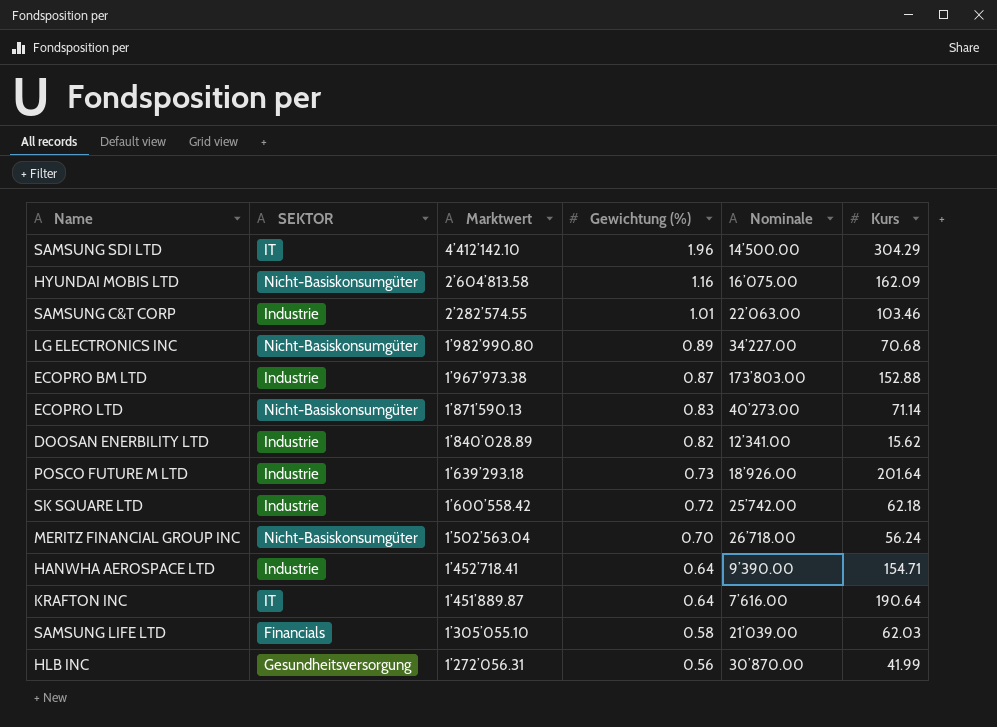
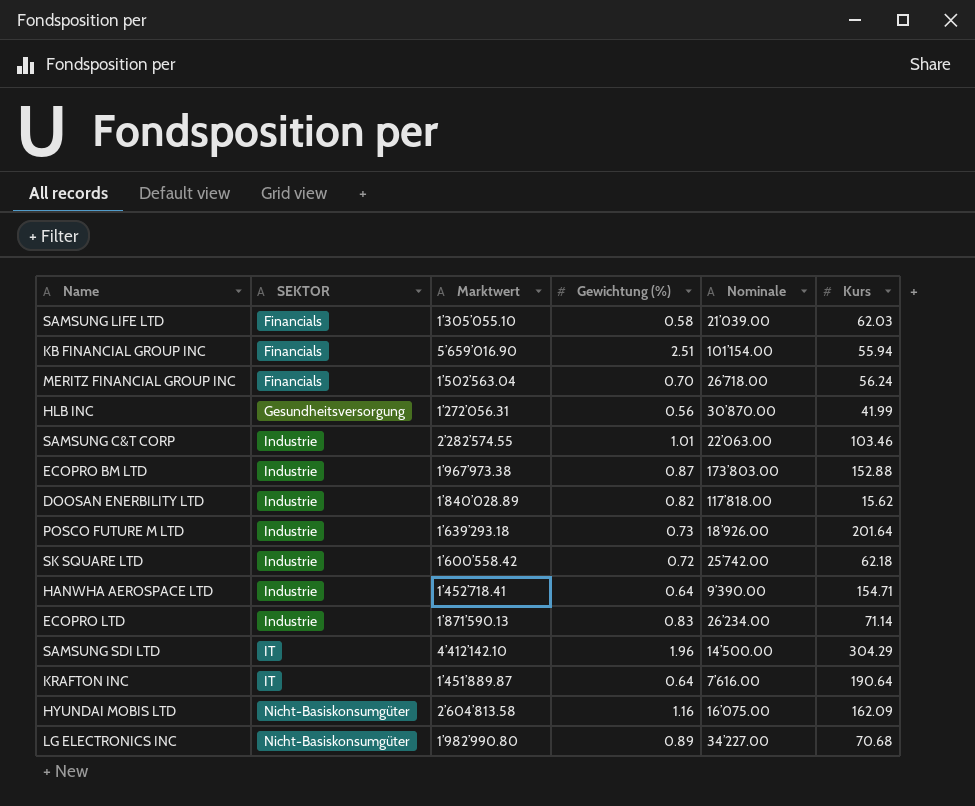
row order: Marktwert descending -> SEKTOR ascending
row KB FINANCIAL GROUP INC: none -> Financials | 5’659’016.90 | 2.51 | 101’154.00 | 55.94
MERITZ FINANCIAL GROUP INC | SEKTOR: Nicht-Basiskonsumgüter -> Financials
DOOSAN ENERBILITY LTD | Nominale: 12’341.00 -> 117’818.00
ECOPRO LTD | SEKTOR: Nicht-Basiskonsumgüter -> Industrie
ECOPRO LTD | Nominale: 40’273.00 -> 26’234.00

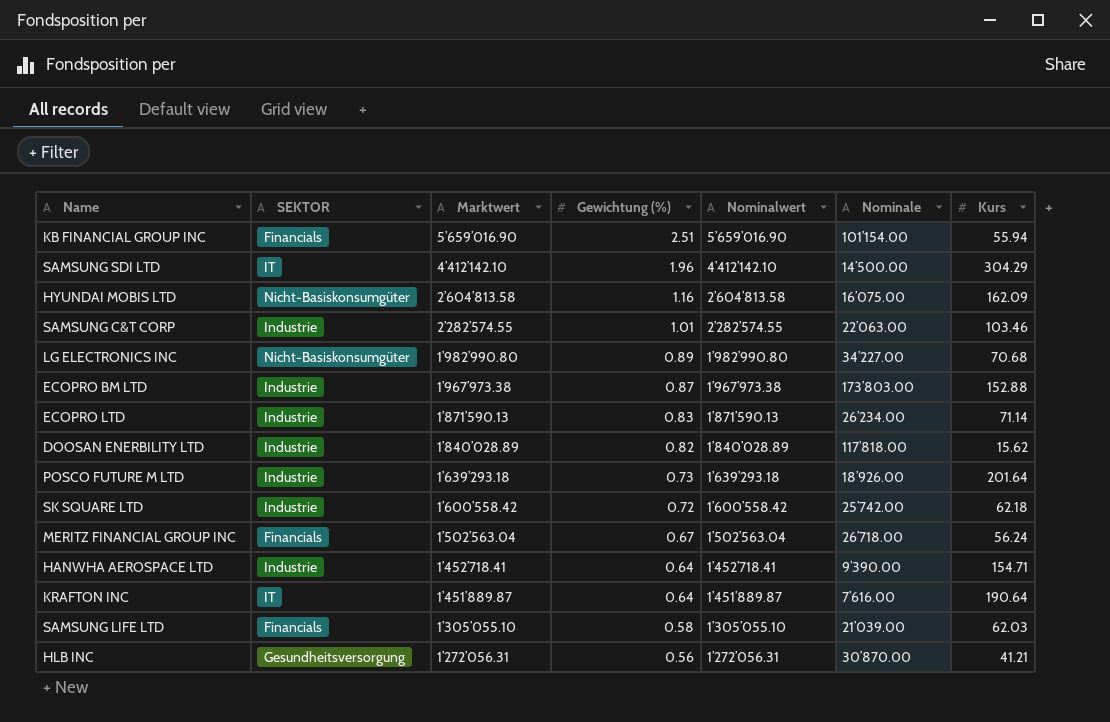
row order: SEKTOR ascending -> Marktwert descending
column Nominalwert | position: none -> 5
MERITZ FINANCIAL GROUP INC | Gewichtung (%): 0.70 -> 0.67
HLB INC | Kurs: 41.99 -> 41.21

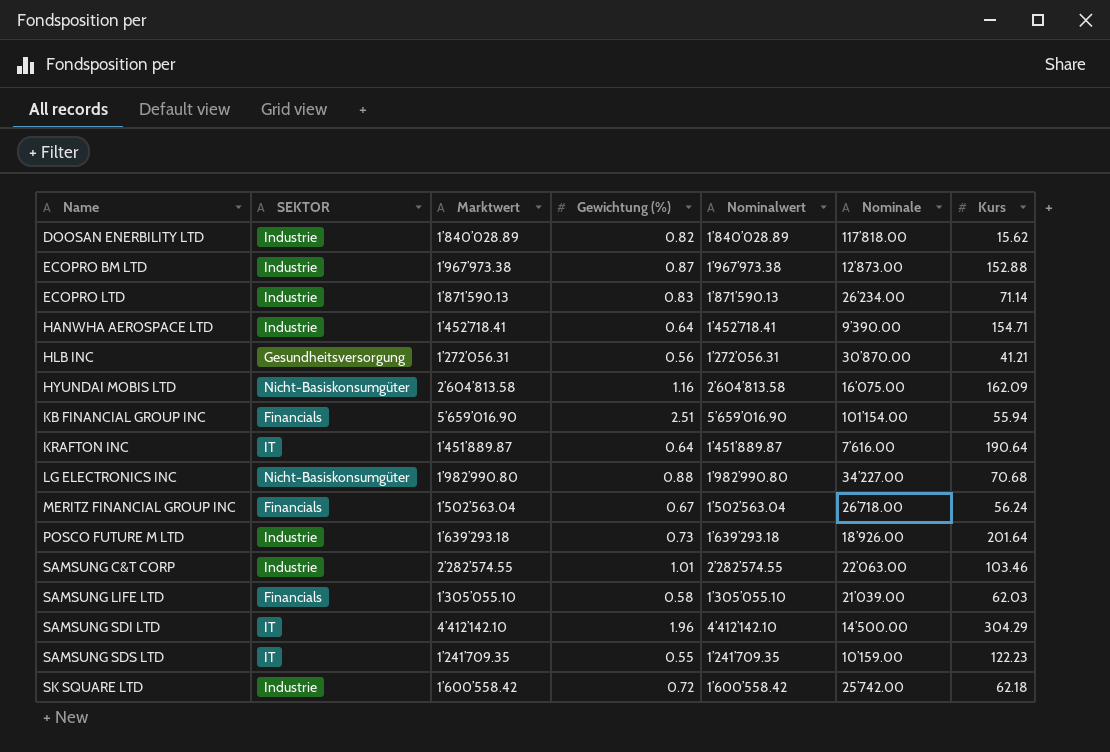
row order: Marktwert descending -> Name ascending
ECOPRO BM LTD | Nominale: 173’803.00 -> 12’873.00
LG ELECTRONICS INC | Gewichtung (%): 0.89 -> 0.88
row SAMSUNG SDS LTD: none -> IT | 1’241’709.35 | 0.55 | 1’241’709.35 | 10’159.00 | 122.23

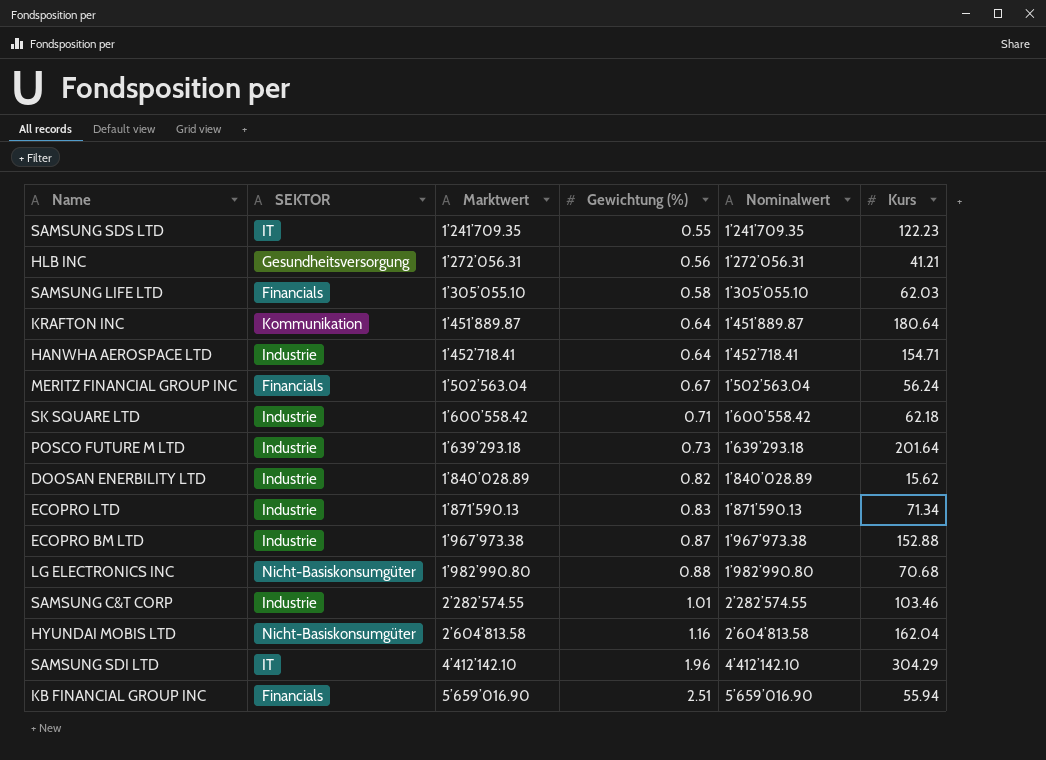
row order: Name ascending -> Marktwert ascending
column Nominale | position: 6 -> none
KRAFTON INC | SEKTOR: IT -> Kommunikation
KRAFTON INC | Kurs: 190.64 -> 180.64
SK SQUARE LTD | Gewichtung (%): 0.72 -> 0.71
ECOPRO LTD | Kurs: 71.14 -> 71.34
HYUNDAI MOBIS LTD | Kurs: 162.09 -> 162.04

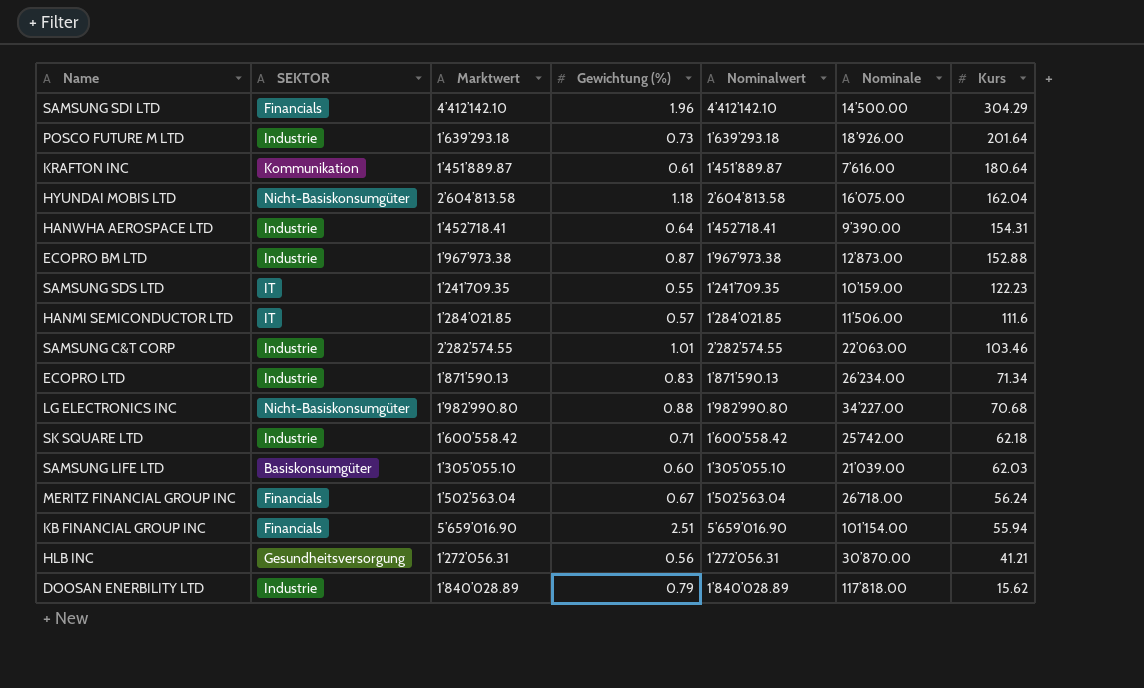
row order: Marktwert ascending -> Kurs descending
column Nominale | position: none -> 6
SAMSUNG SDI LTD | SEKTOR: IT -> Financials
KRAFTON INC | Gewichtung (%): 0.64 -> 0.61
HYUNDAI MOBIS LTD | Gewichtung (%): 1.16 -> 1.18
HANWHA AEROSPACE LTD | Kurs: 154.71 -> 154.31
row HANMI SEMICONDUCTOR LTD: none -> IT | 1’284’021.85 | 0.57 | 1’284’021.85 | 11’506.00 | 111.6
SAMSUNG LIFE LTD | SEKTOR: Financials -> Basiskonsumgüter
SAMSUNG LIFE LTD | Gewichtung (%): 0.58 -> 0.60
DOOSAN ENERBILITY LTD | Gewichtung (%): 0.82 -> 0.79

